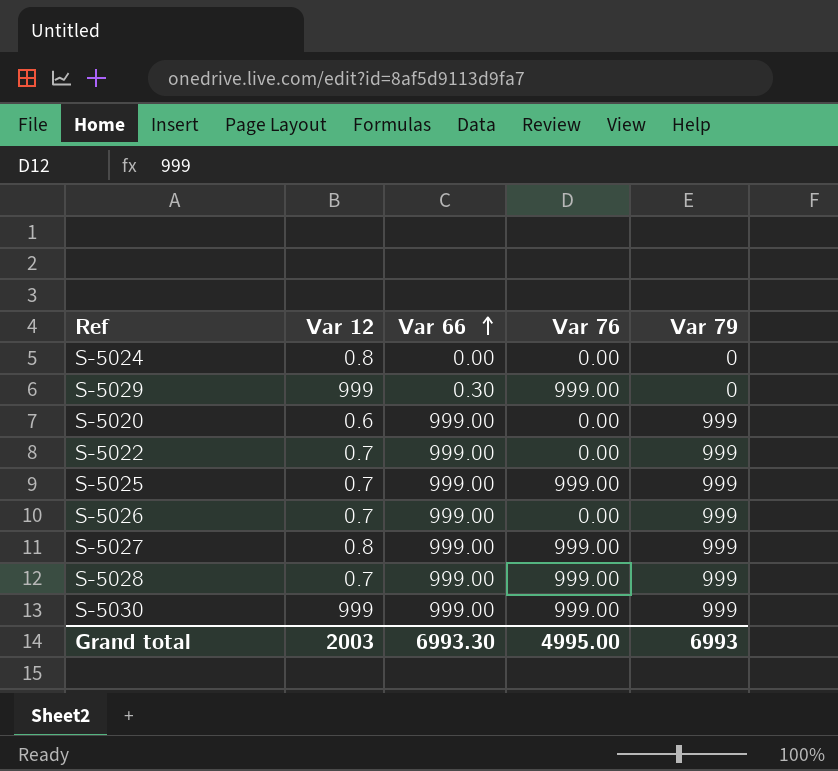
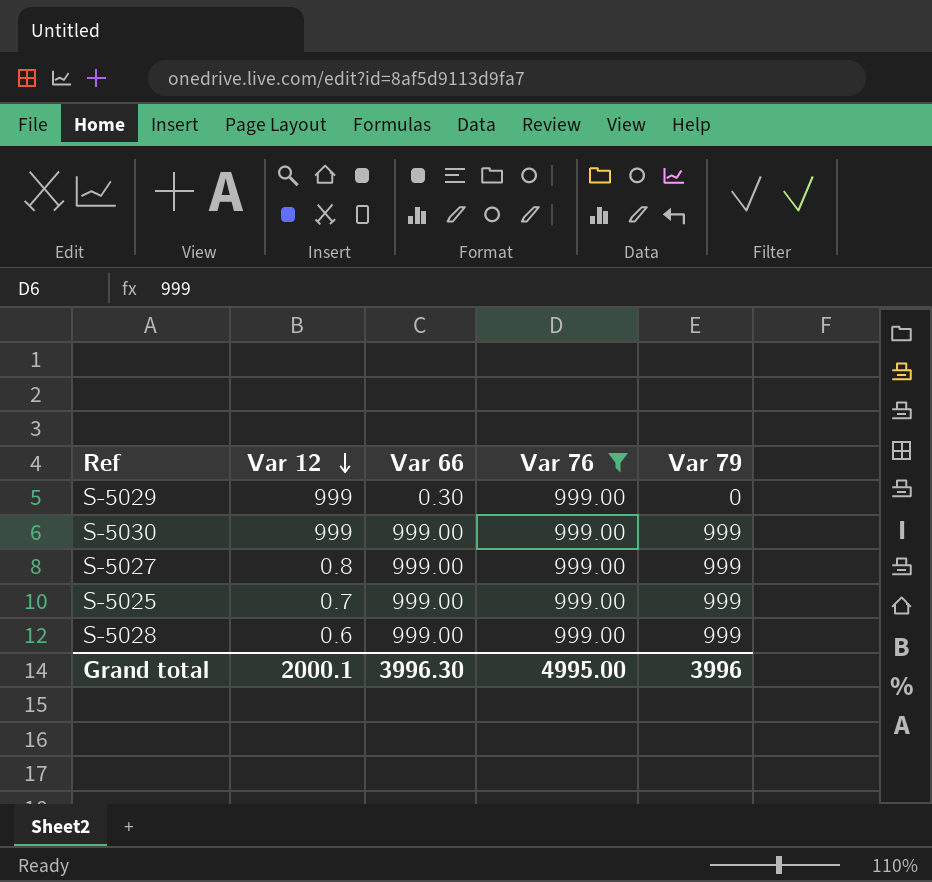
filter: none -> Var 76 = 999.00
row order: Var 66 ascending -> Var 12 descending
S-5028 | Var 12: 0.7 -> 0.6
Grand total | Var 12: 2003 -> 2000.1
Grand total | Var 66: 6993.30 -> 3996.30
Grand total | Var 79: 6993 -> 3996

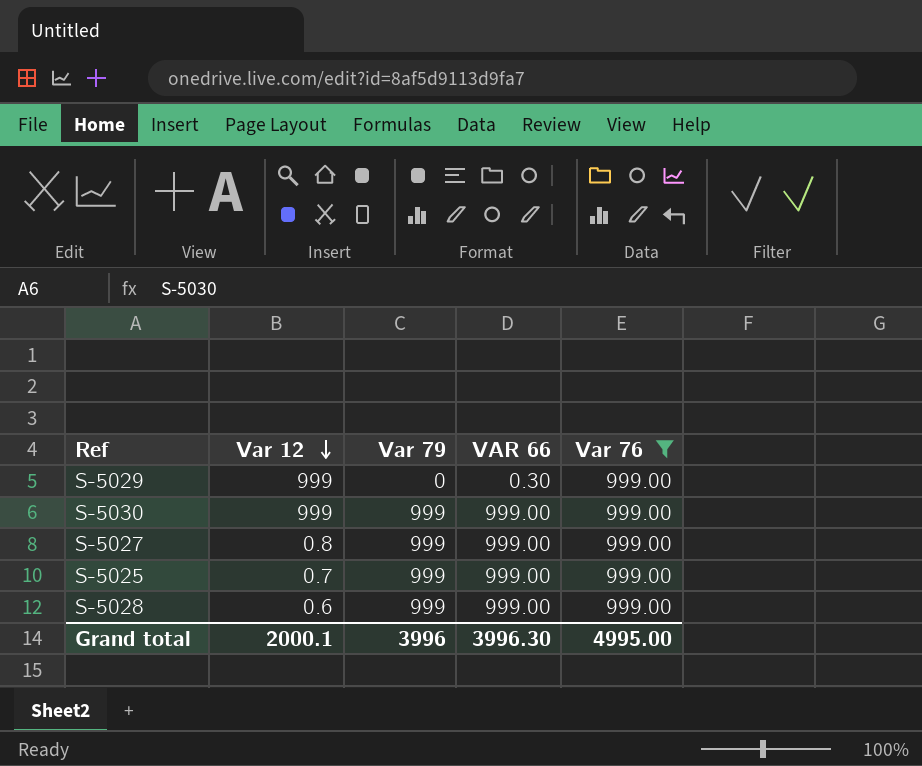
column Var 79 | position: 5 -> 3
column name: Var 66 -> VAR 66

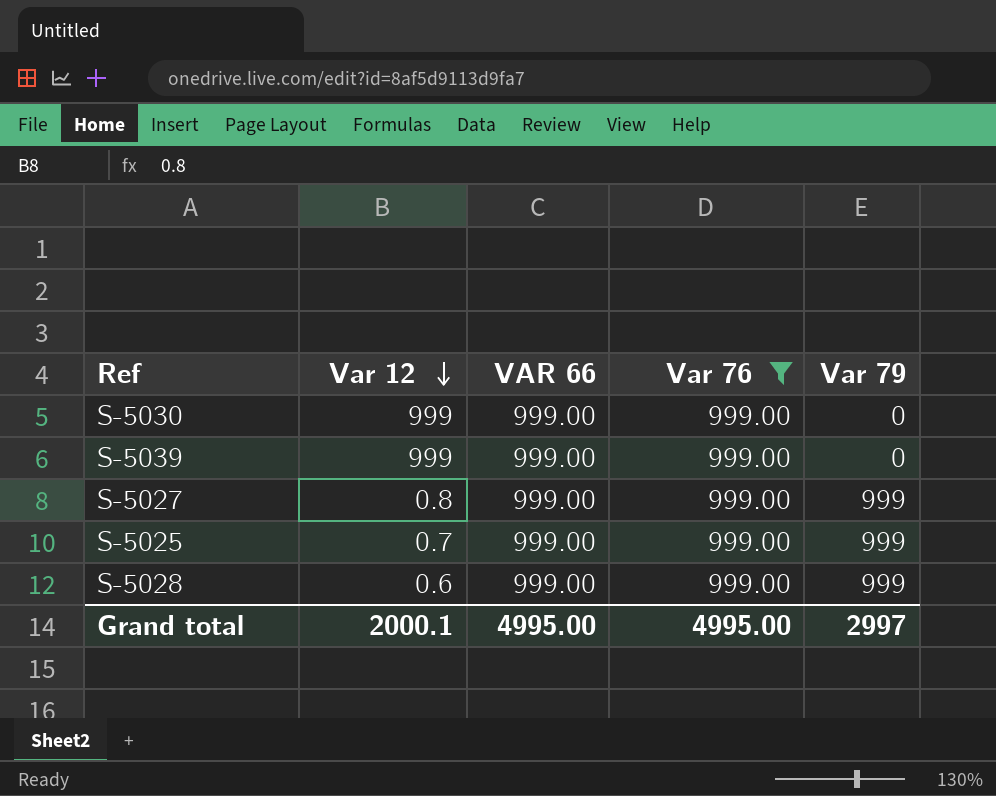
column Var 79 | position: 3 -> 5
row S-5029: 999 | 0 | 0.30 | 999.00 -> none
S-5030 | Var 79: 999 -> 0
row S-5039: none -> 999 | 999.00 | 999.00 | 0
Grand total | VAR 66: 3996.30 -> 4995.00
Grand total | Var 79: 3996 -> 2997

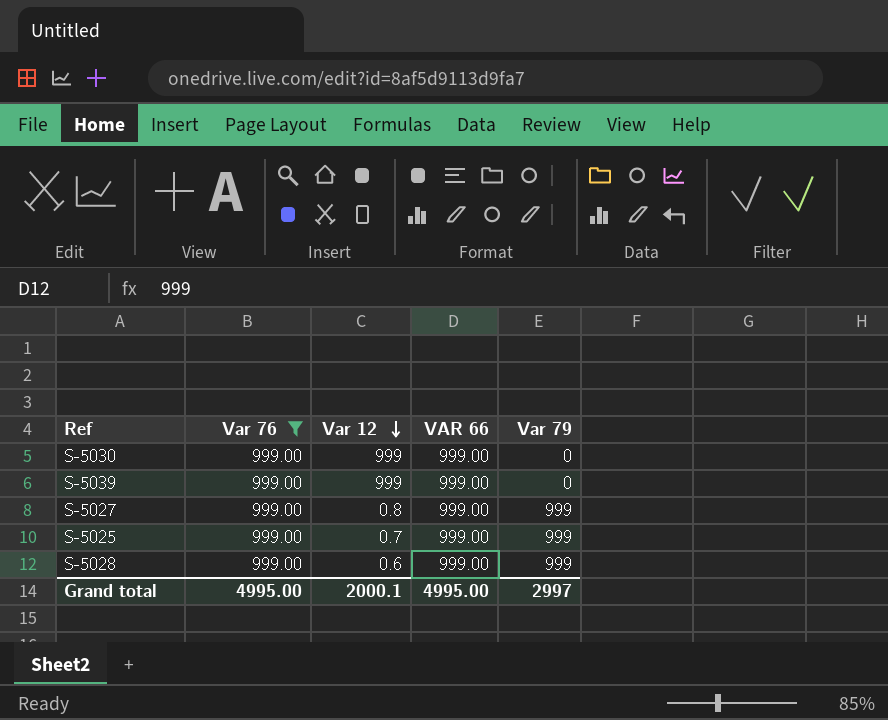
column Var 76 | position: 4 -> 2

